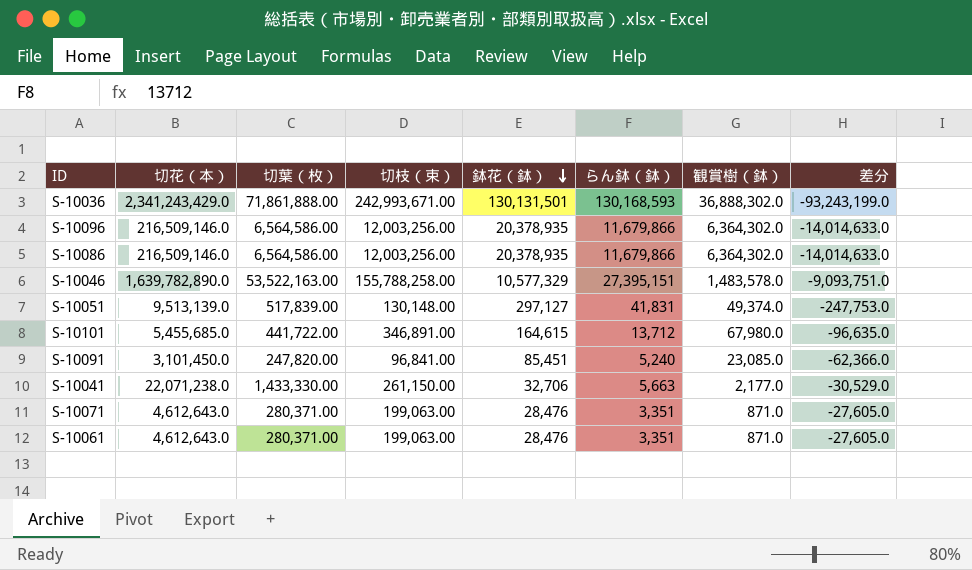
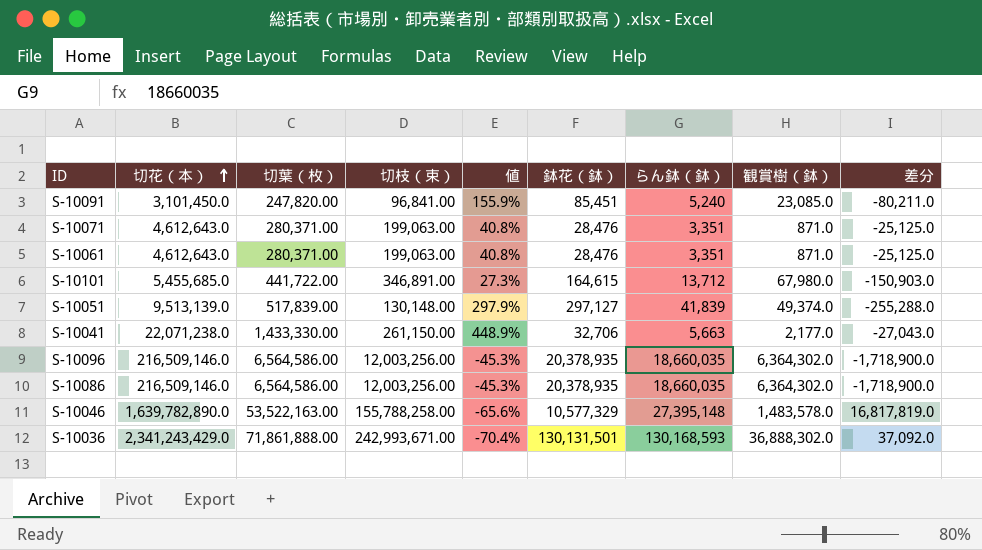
row order: 鉢花（鉢） descending -> 切花（本） ascending
column 値 | formula: none -> ([切葉（枚）] - [切枝（束）]) / [切枝（束）]
column 差分 | formula: [観賞樹（鉢）] - [鉢花（鉢）] -> [らん鉢（鉢）] - [鉢花（鉢）]
S-10051 | らん鉢（鉢）: 41,831 -> 41,839
S-10096 | らん鉢（鉢）: 11,679,866 -> 18,660,035
S-10086 | らん鉢（鉢）: 11,679,866 -> 18,660,035
S-10046 | らん鉢（鉢）: 27,395,151 -> 27,395,148

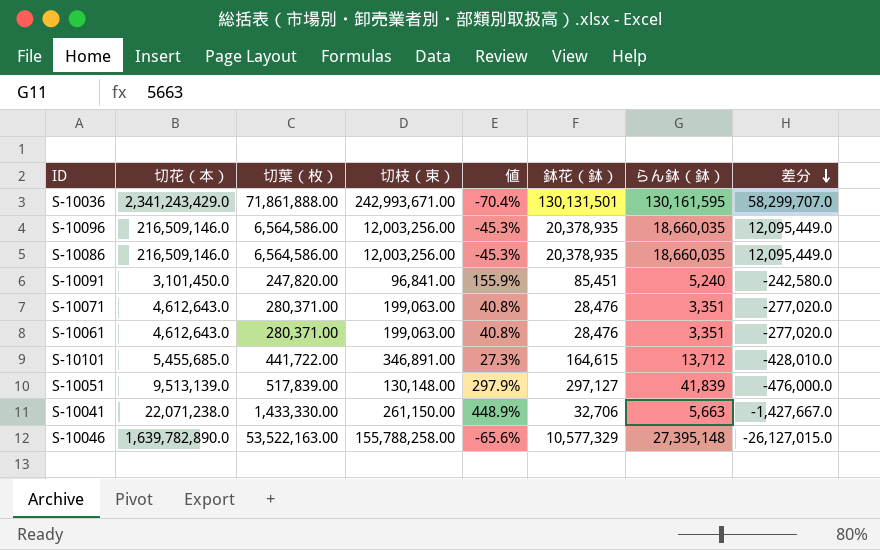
row order: 切花（本） ascending -> 差分 descending
column 観賞樹（鉢） | position: 8 -> none
column 差分 | formula: [らん鉢（鉢）] - [鉢花（鉢）] -> [らん鉢（鉢）] - [切葉（枚）]
S-10036 | らん鉢（鉢）: 130,168,593 -> 130,161,595

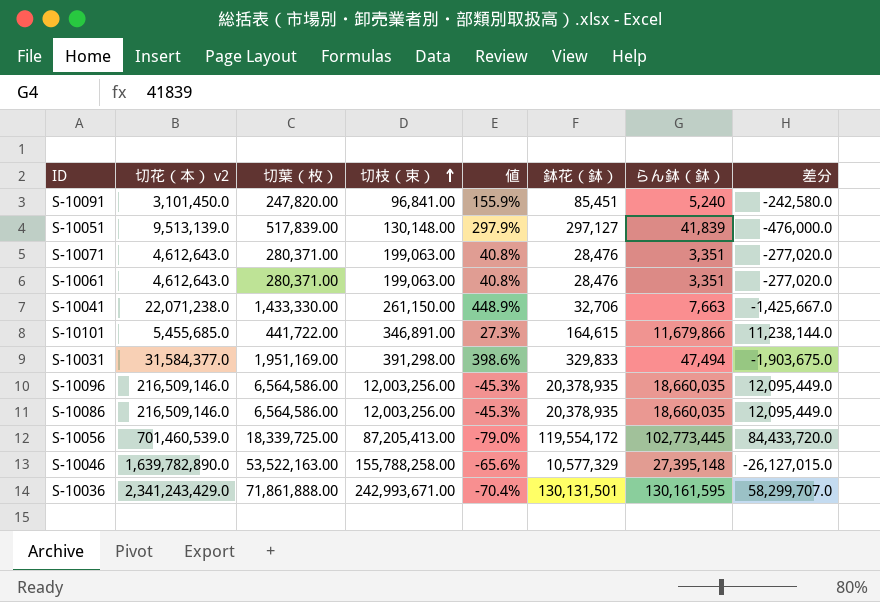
row order: 差分 descending -> 切枝（束） ascending
column name: 切花（本） -> 切花（本） v2
S-10041 | らん鉢（鉢）: 5,663 -> 7,663
S-10041 | 差分: -1,427,667.0 -> -1,425,667.0
S-10101 | らん鉢（鉢）: 13,712 -> 11,679,866
S-10101 | 差分: -428,010.0 -> 11,238,144.0
row S-10031: none -> 31,584,377.0 | 1,951,169.00 | 391,298.00 | 398.6% | 329,833 | 47,494 | -1,903,675.0
row S-10056: none -> 701,460,539.0 | 18,339,725.00 | 87,205,413.00 | -79.0% | 119,554,172 | 102,773,445 | 84,433,720.0

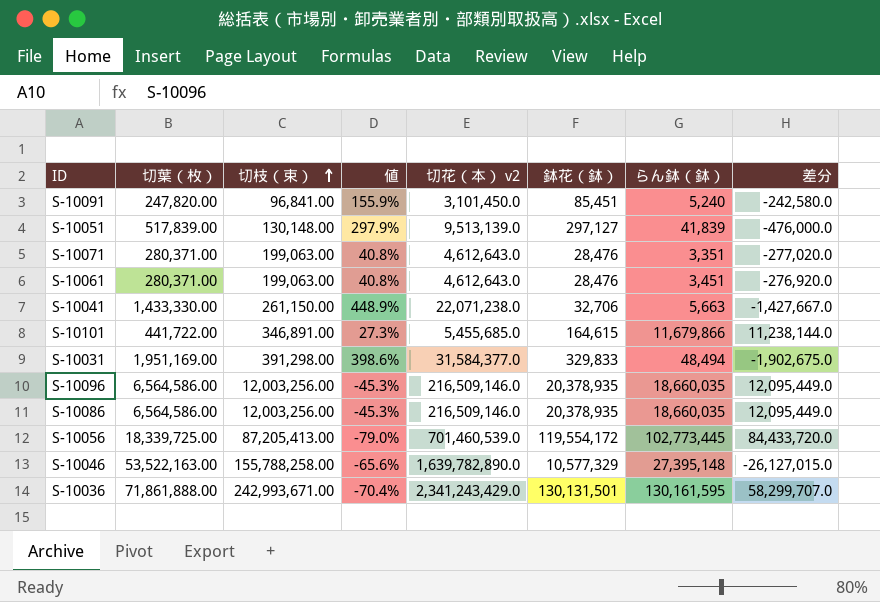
column 切花（本） v2 | position: 2 -> 5
S-10061 | らん鉢（鉢）: 3,351 -> 3,451
S-10061 | 差分: -277,020.0 -> -276,920.0
S-10041 | らん鉢（鉢）: 7,663 -> 5,663
S-10041 | 差分: -1,425,667.0 -> -1,427,667.0
S-10031 | らん鉢（鉢）: 47,494 -> 48,494
S-10031 | 差分: -1,903,675.0 -> -1,902,675.0

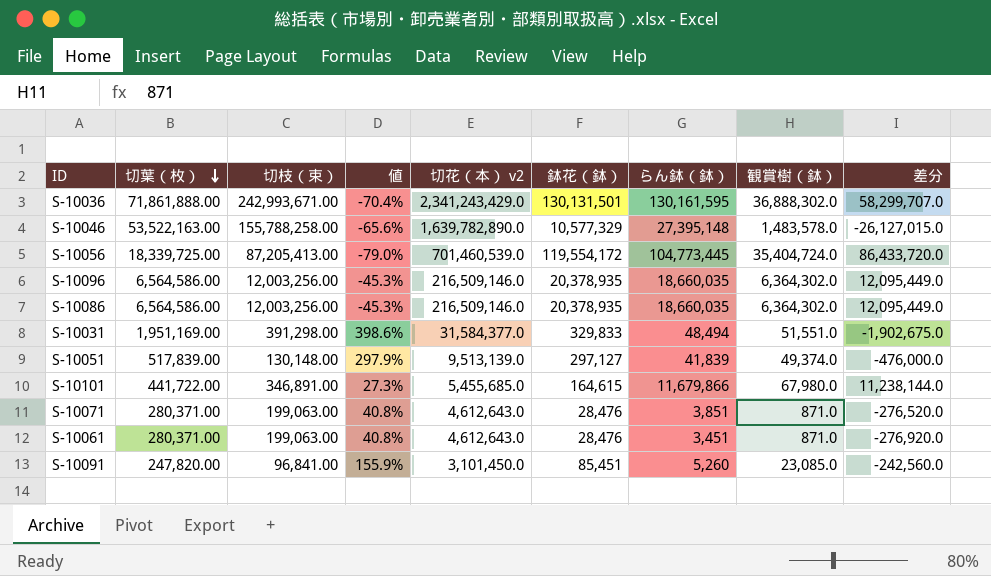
row order: 切枝（束） ascending -> 切葉（枚） descending
column 観賞樹（鉢） | position: none -> 8
row S-10041: 1,433,330.00 | 261,150.00 | 448.9% | 22,071,238.0 | 32,706 | 5,663 | -1,427,667.0 -> none
S-10056 | らん鉢（鉢）: 102,773,445 -> 104,773,445
S-10056 | 差分: 84,433,720.0 -> 86,433,720.0
S-10071 | らん鉢（鉢）: 3,351 -> 3,851
S-10071 | 差分: -277,020.0 -> -276,520.0
S-10091 | らん鉢（鉢）: 5,240 -> 5,260
S-10091 | 差分: -242,580.0 -> -242,560.0

